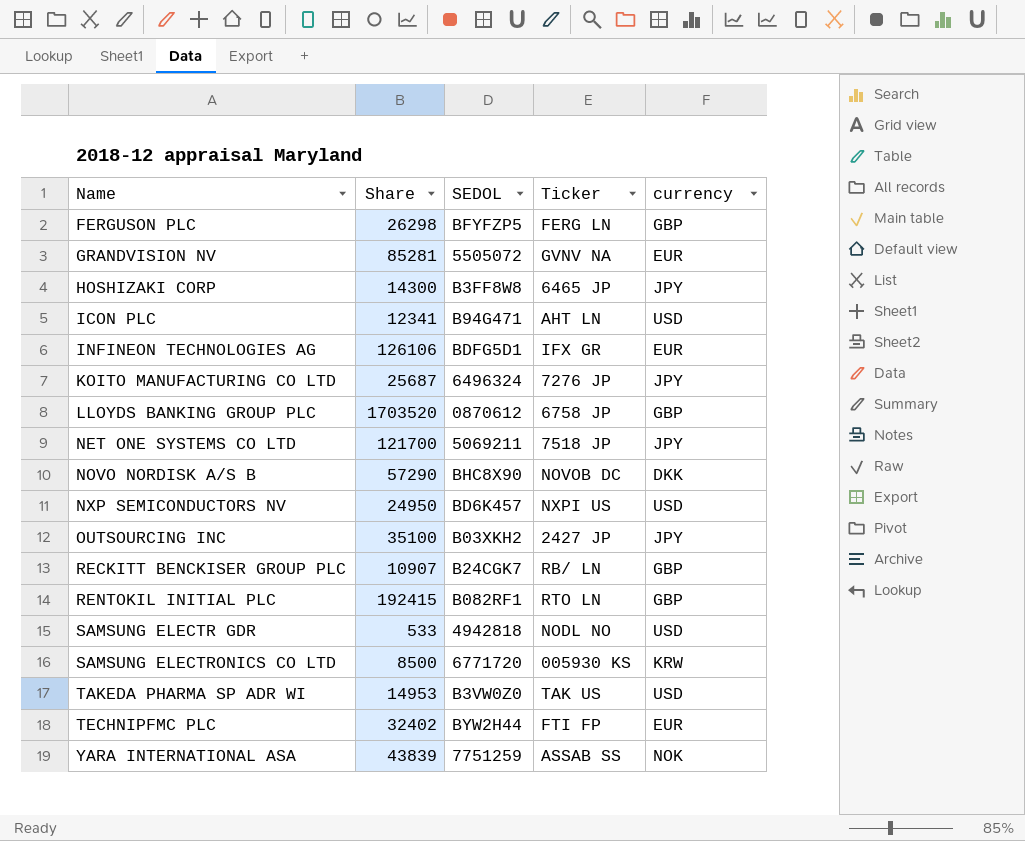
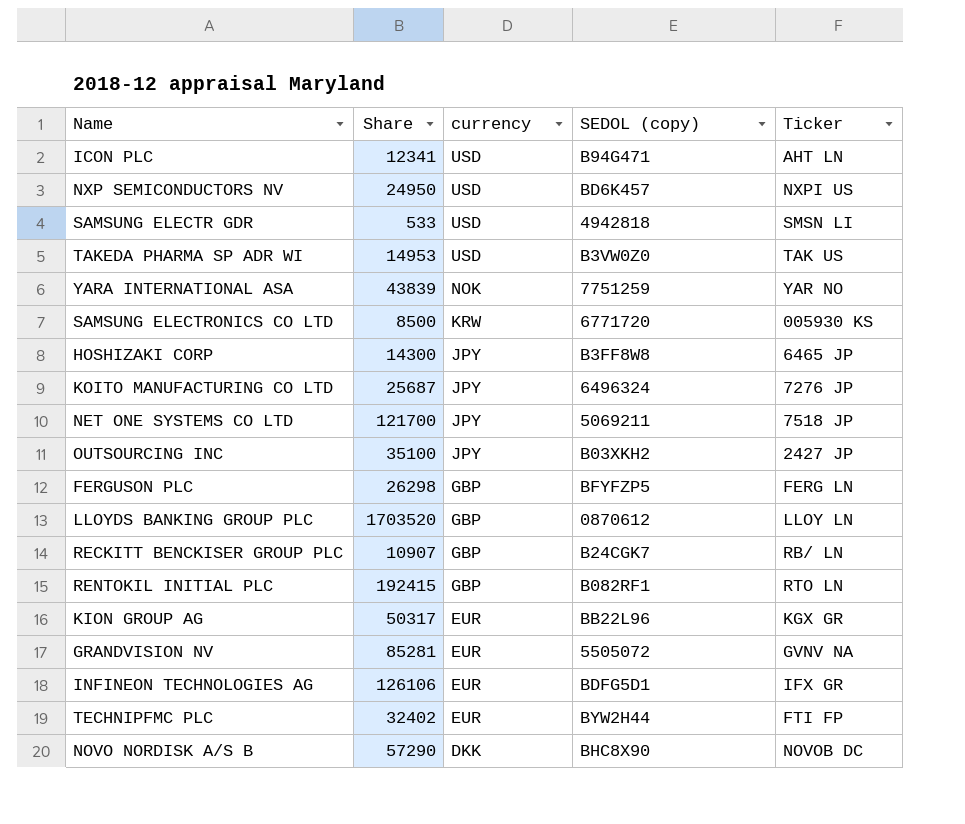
row order: Name ascending -> currency descending
column currency | position: 5 -> 3
column name: SEDOL -> SEDOL (copy)
SAMSUNG ELECTR GDR | Ticker: NODL NO -> SMSN LI
YARA INTERNATIONAL ASA | Ticker: ASSAB SS -> YAR NO
LLOYDS BANKING GROUP PLC | Ticker: 6758 JP -> LLOY LN
row KION GROUP AG: none -> 50317 | EUR | BB22L96 | KGX GR

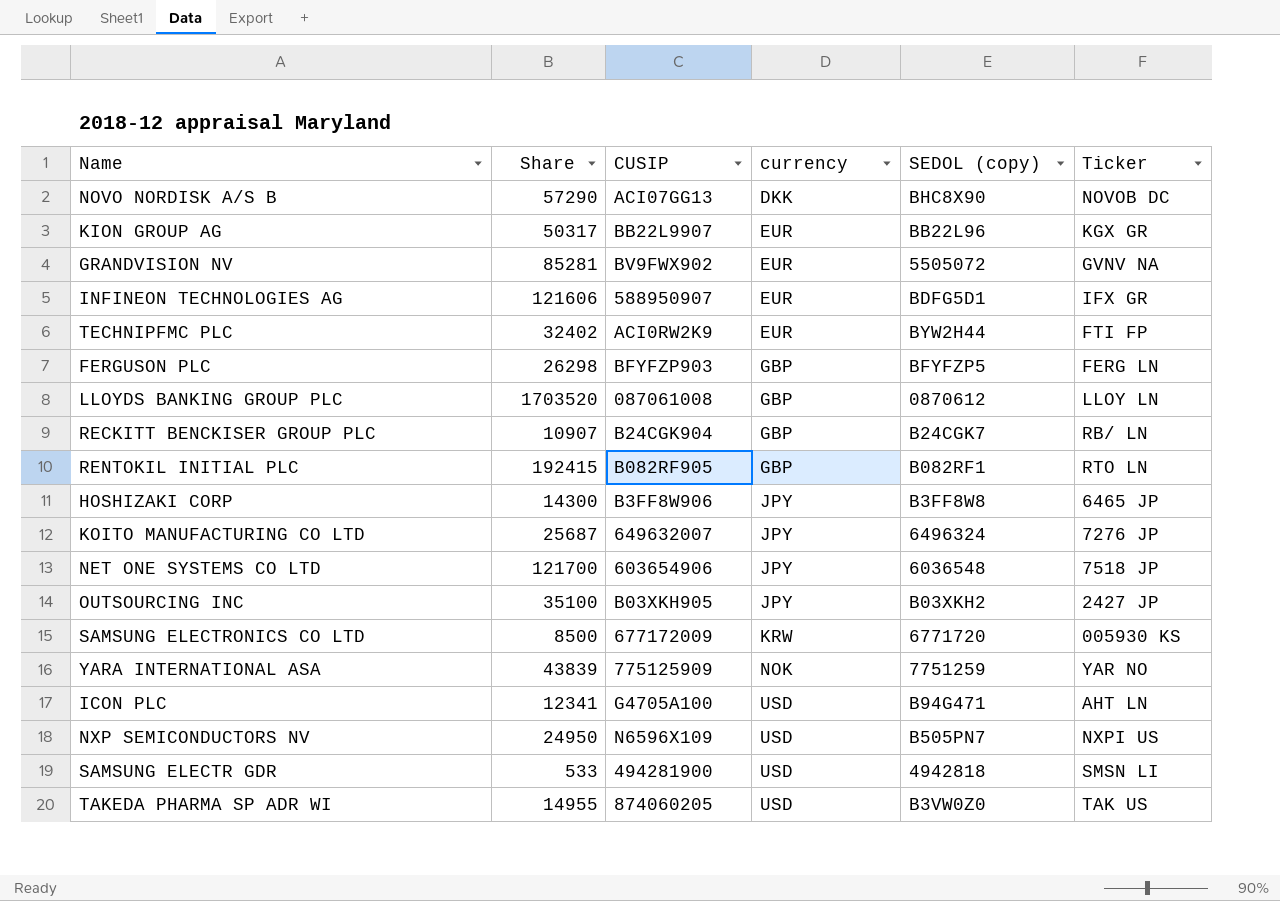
row order: currency descending -> currency ascending
column CUSIP | position: none -> 3
INFINEON TECHNOLOGIES AG | Share: 126106 -> 121606
NET ONE SYSTEMS CO LTD | SEDOL (copy): 5069211 -> 6036548
NXP SEMICONDUCTORS NV | SEDOL (copy): BD6K457 -> B505PN7
TAKEDA PHARMA SP ADR WI | Share: 14953 -> 14955

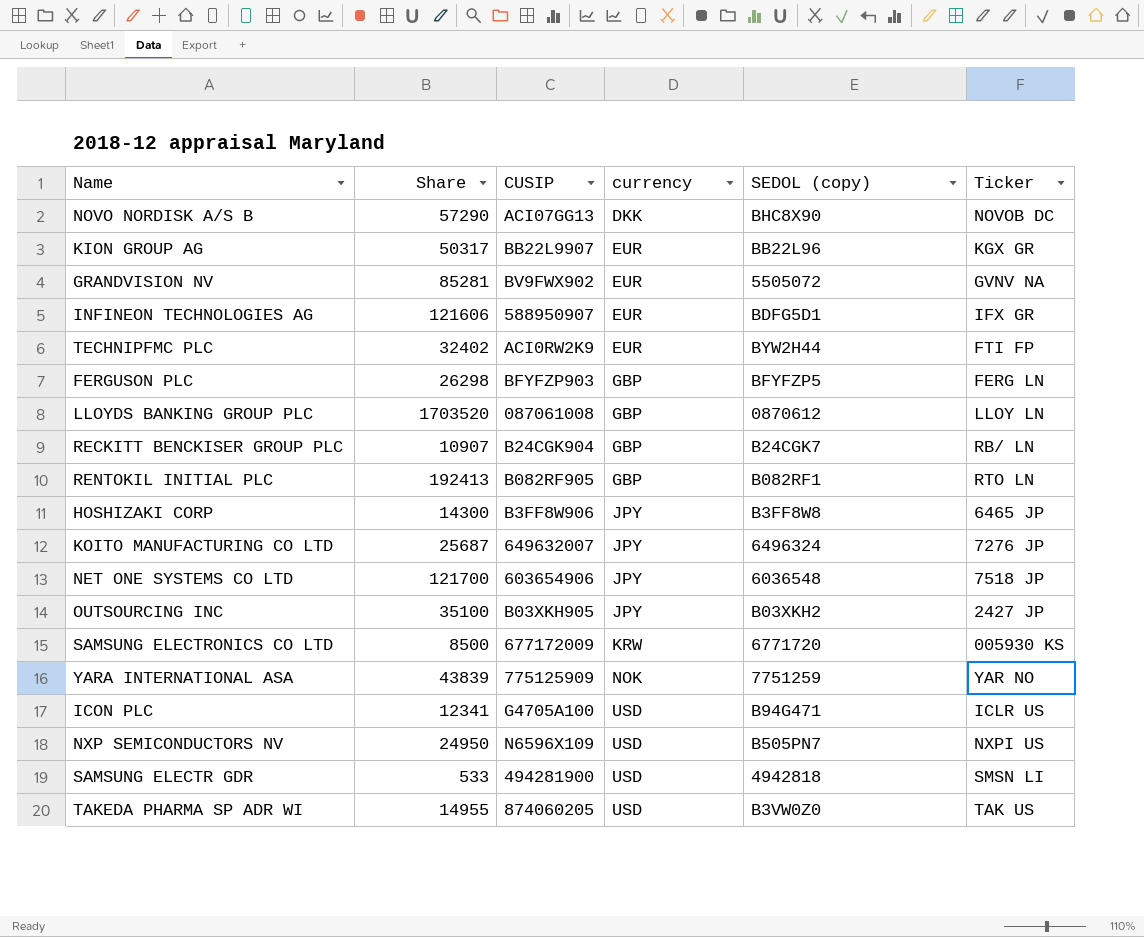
RENTOKIL INITIAL PLC | Share: 192415 -> 192413
ICON PLC | Ticker: AHT LN -> ICLR US

